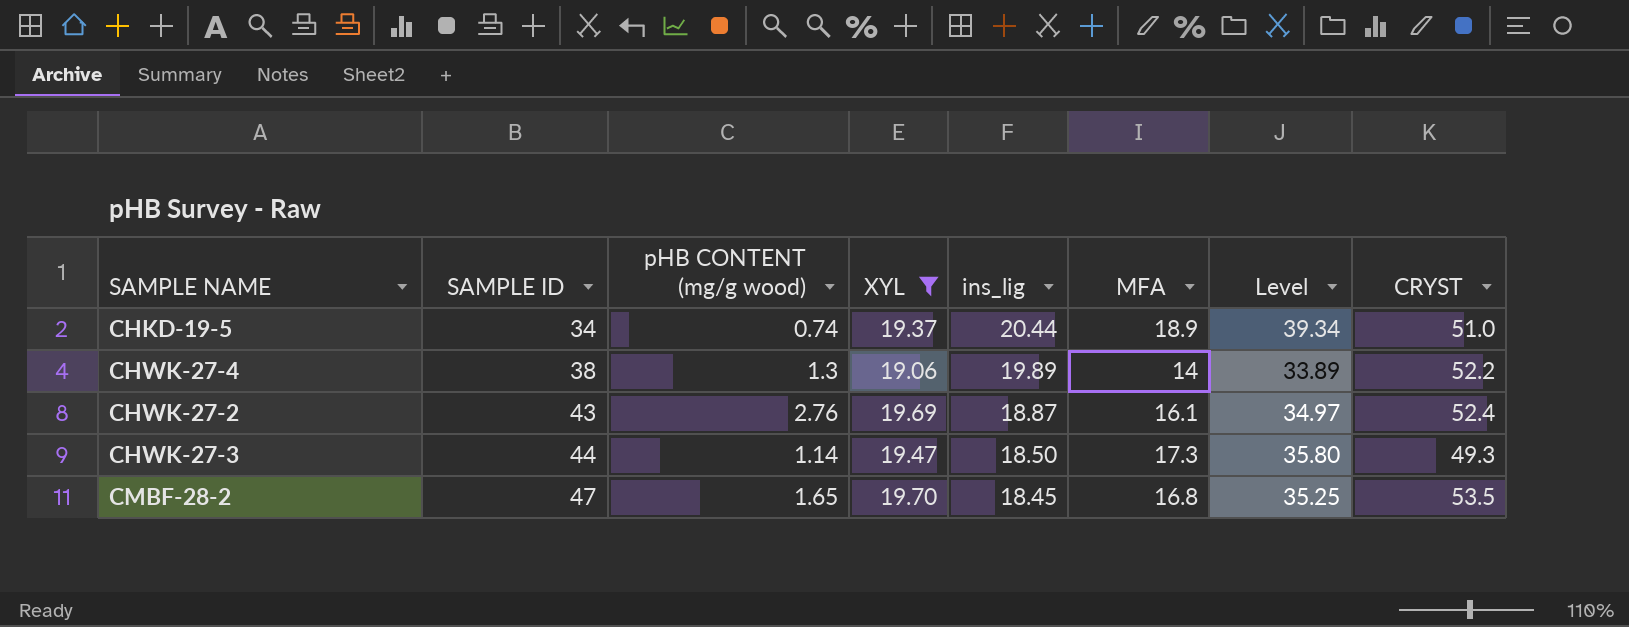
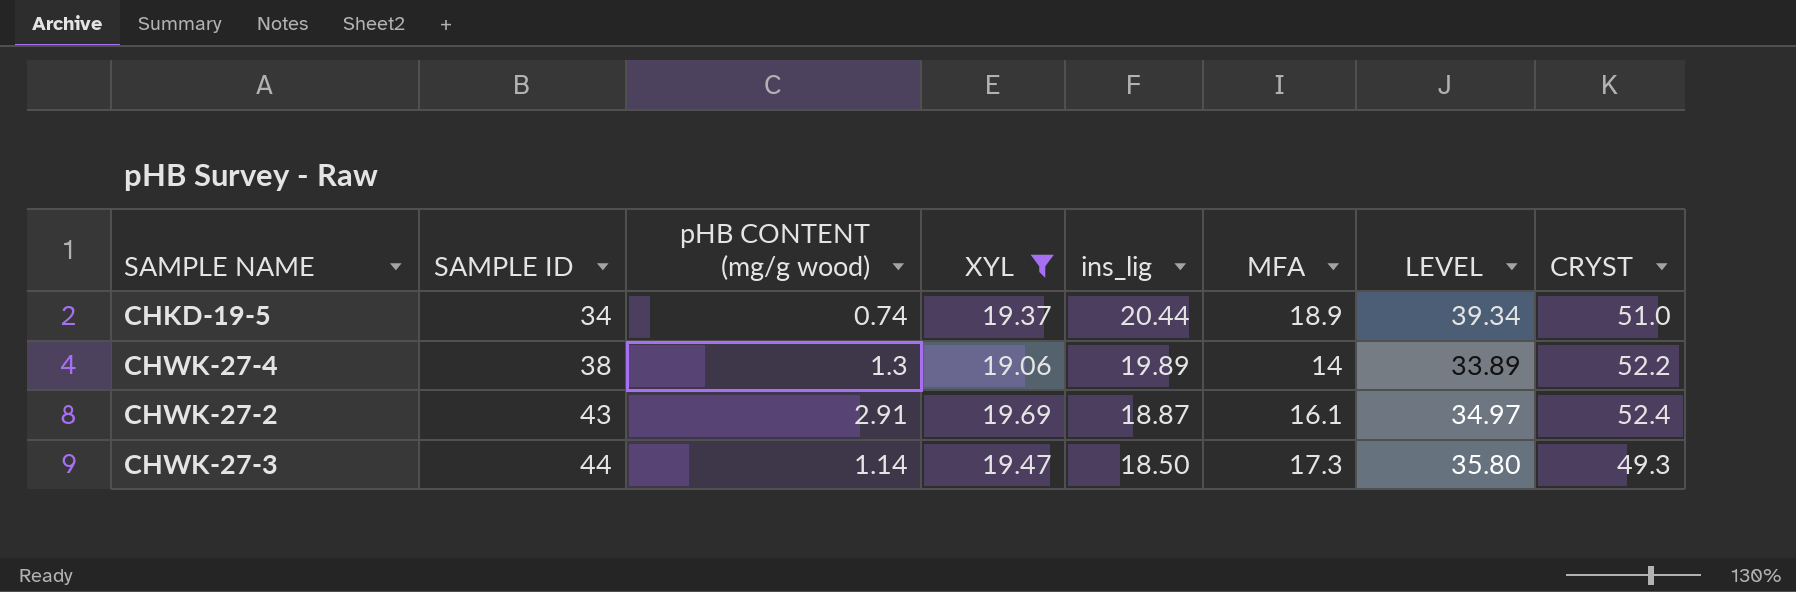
column name: Level -> LEVEL
row CMBF-28-2: 47 | 1.65 | 19.70 | 18.45 | 16.8 | 35.25 | 53.5 -> none
CHWK-27-2 | pHB CONTENT (mg/g wood): 2.76 -> 2.91

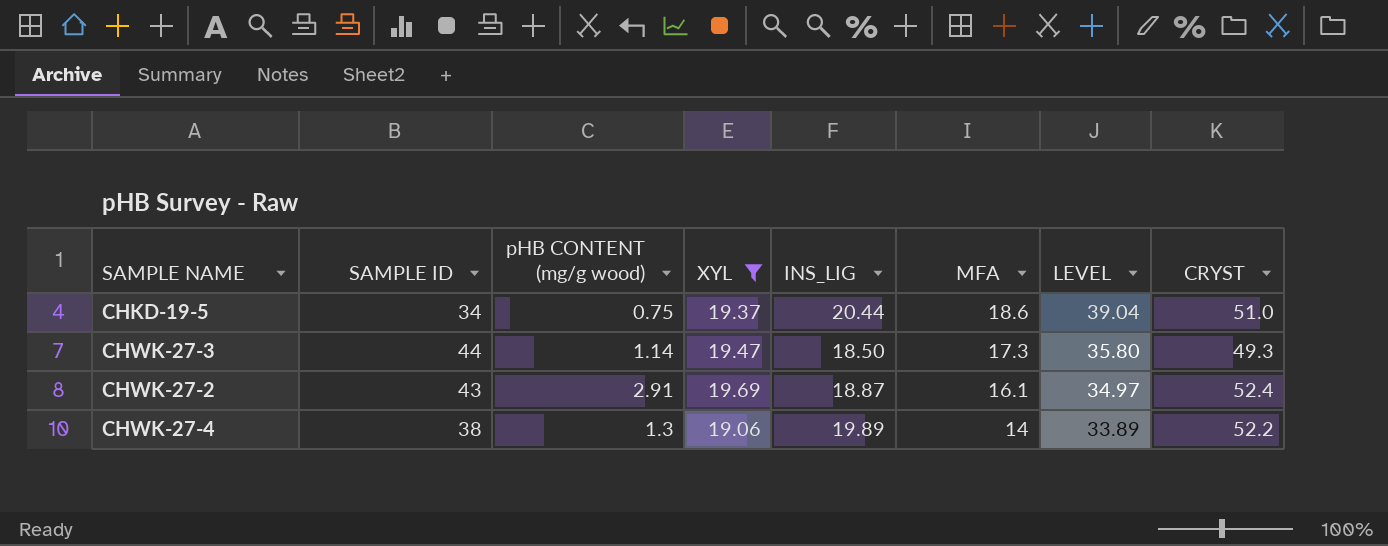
row order: SAMPLE ID ascending -> MFA descending
column name: ins_lig -> INS_LIG
CHKD-19-5 | pHB CONTENT (mg/g wood): 0.74 -> 0.75
CHKD-19-5 | MFA: 18.9 -> 18.6
CHKD-19-5 | LEVEL: 39.34 -> 39.04

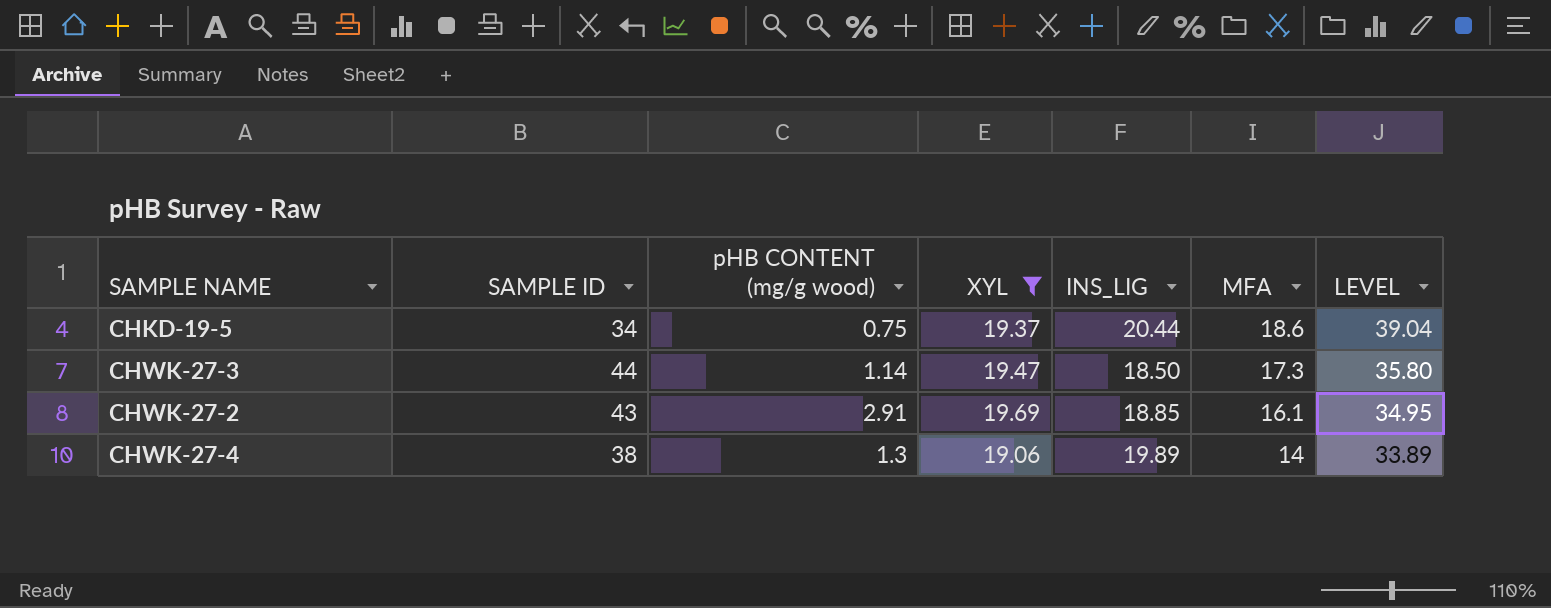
column CRYST | position: 8 -> none
CHWK-27-2 | INS_LIG: 18.87 -> 18.85
CHWK-27-2 | LEVEL: 34.97 -> 34.95

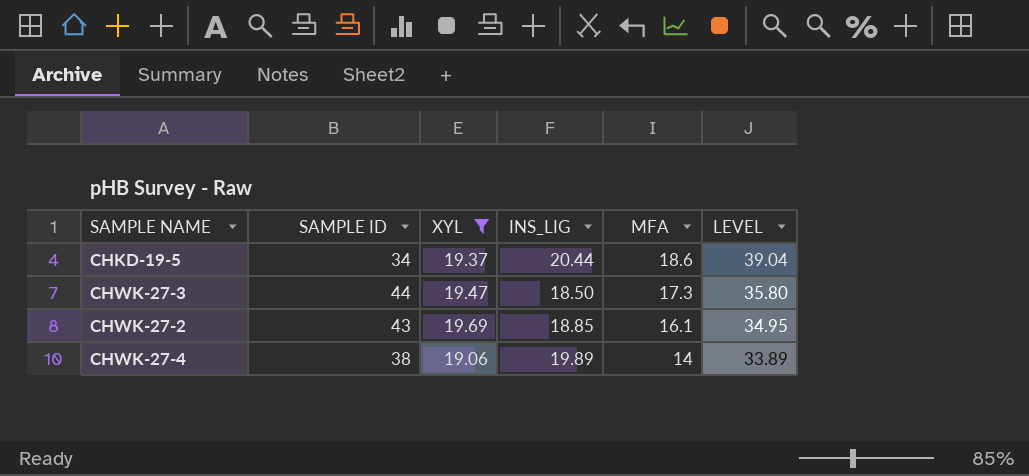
column pHB CONTENT (mg/g wood) | position: 3 -> none

